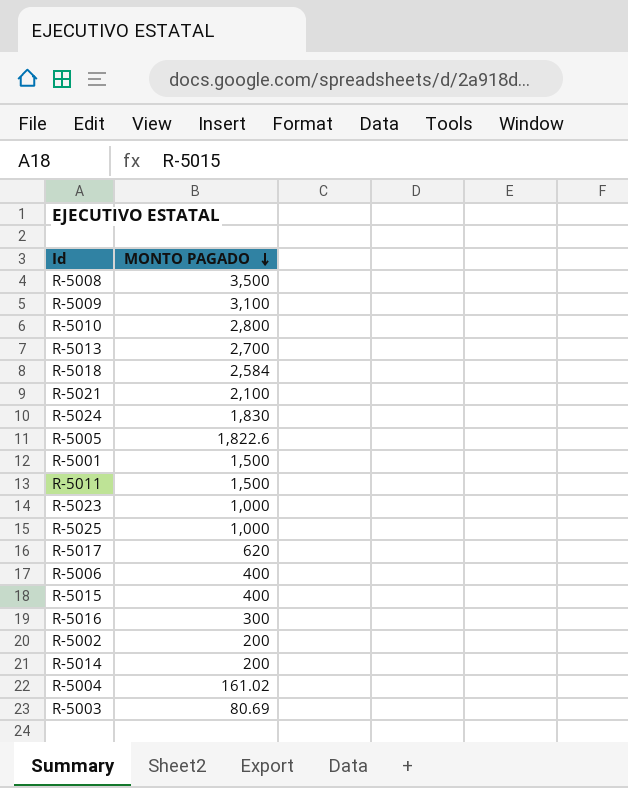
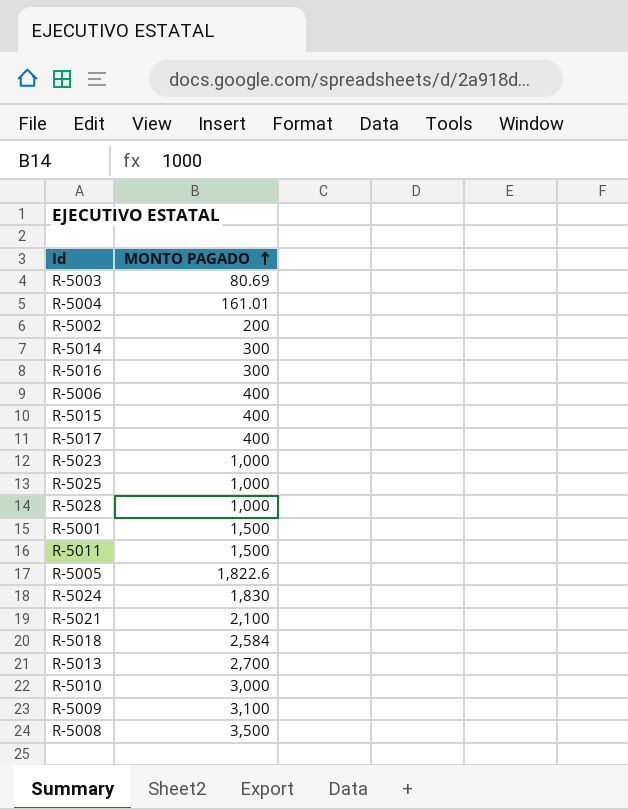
row order: MONTO PAGADO descending -> MONTO PAGADO ascending
R-5004 | MONTO PAGADO: 161.02 -> 161.01
R-5014 | MONTO PAGADO: 200 -> 300
R-5017 | MONTO PAGADO: 620 -> 400
row R-5028: none -> 1,000
R-5010 | MONTO PAGADO: 2,800 -> 3,000

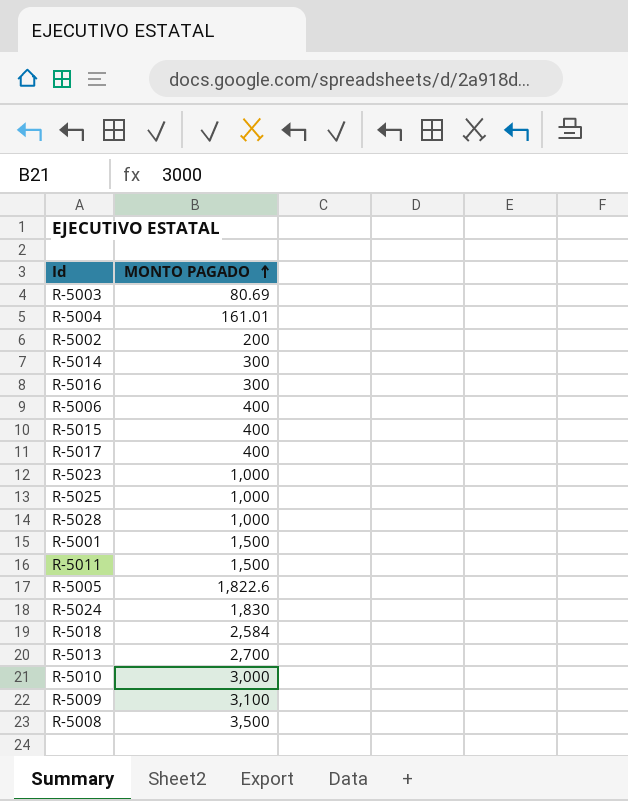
row R-5021: 2,100 -> none

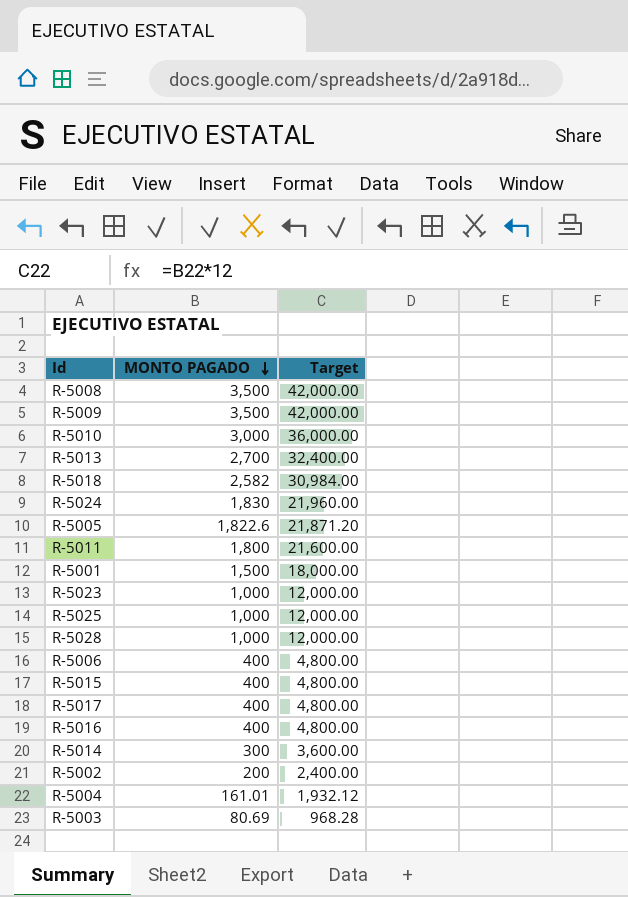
row order: MONTO PAGADO ascending -> MONTO PAGADO descending
column Target | formula: none -> [MONTO PAGADO] * 12
R-5009 | MONTO PAGADO: 3,100 -> 3,500
R-5018 | MONTO PAGADO: 2,584 -> 2,582
R-5011 | MONTO PAGADO: 1,500 -> 1,800
R-5016 | MONTO PAGADO: 300 -> 400

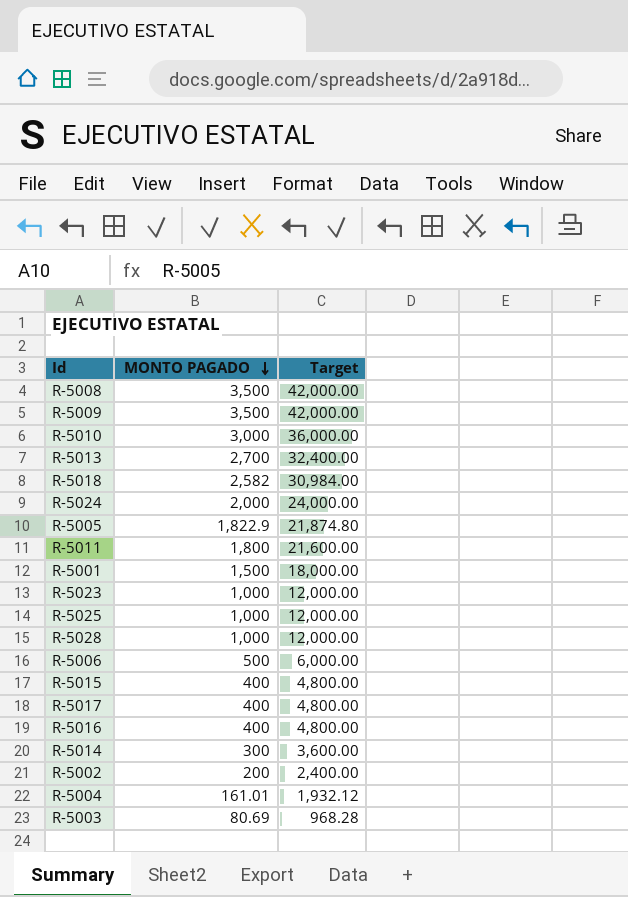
R-5024 | MONTO PAGADO: 1,830 -> 2,000
R-5024 | Target: 21,960.00 -> 24,000.00
R-5005 | MONTO PAGADO: 1,822.6 -> 1,822.9
R-5005 | Target: 21,871.20 -> 21,874.80
R-5006 | MONTO PAGADO: 400 -> 500
R-5006 | Target: 4,800.00 -> 6,000.00

